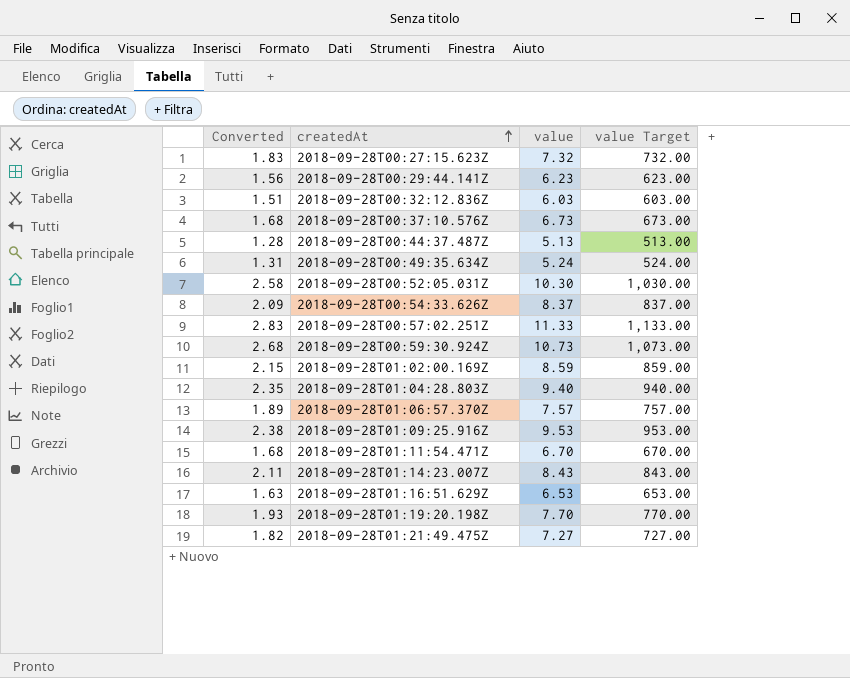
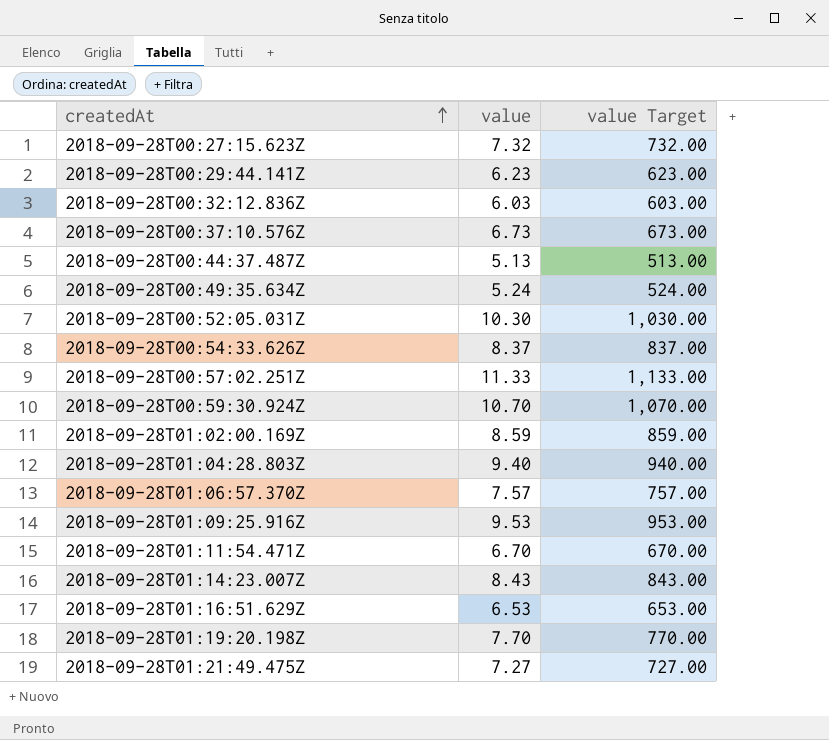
column Converted | formula: [value] * 0.25 -> none
2018-09-28T00:59:30.924Z | value: 10.73 -> 10.70
2018-09-28T00:59:30.924Z | value Target: 1,073.00 -> 1,070.00

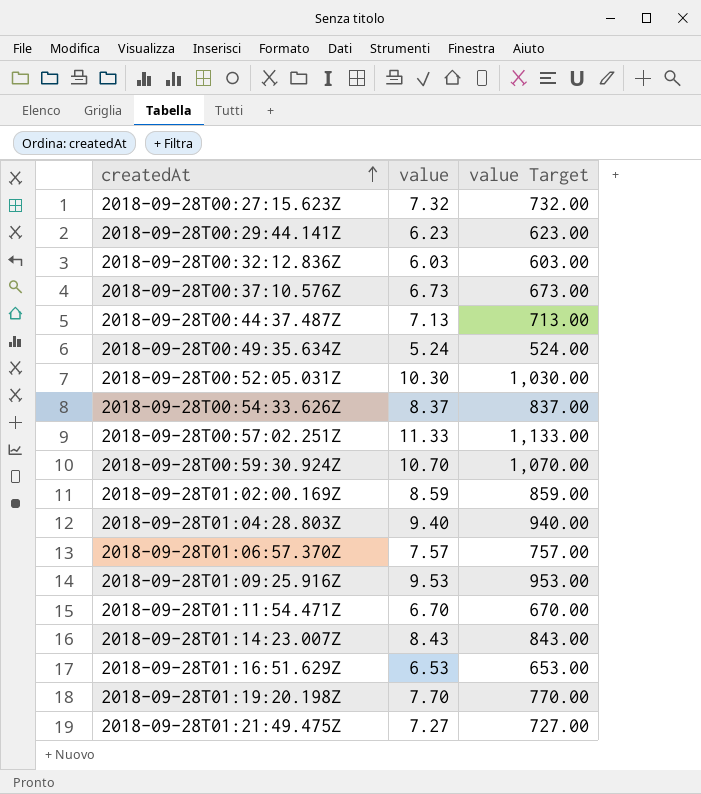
2018-09-28T00:44:37.487Z | value: 5.13 -> 7.13
2018-09-28T00:44:37.487Z | value Target: 513.00 -> 713.00

